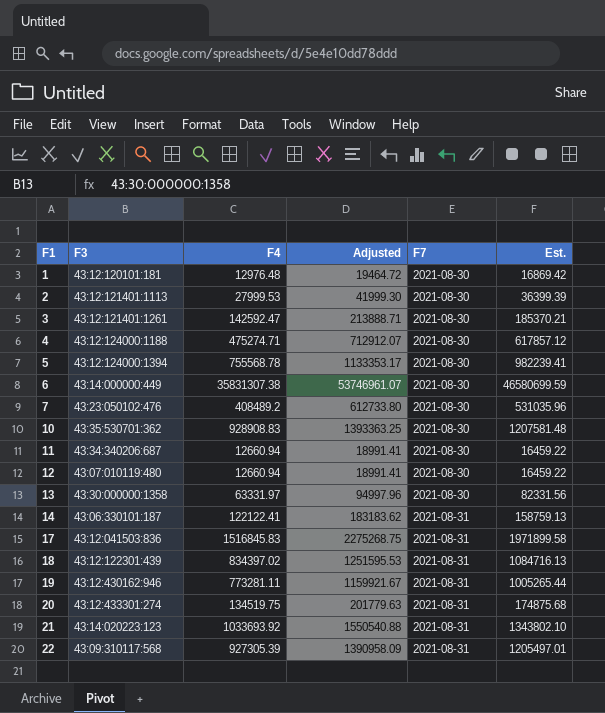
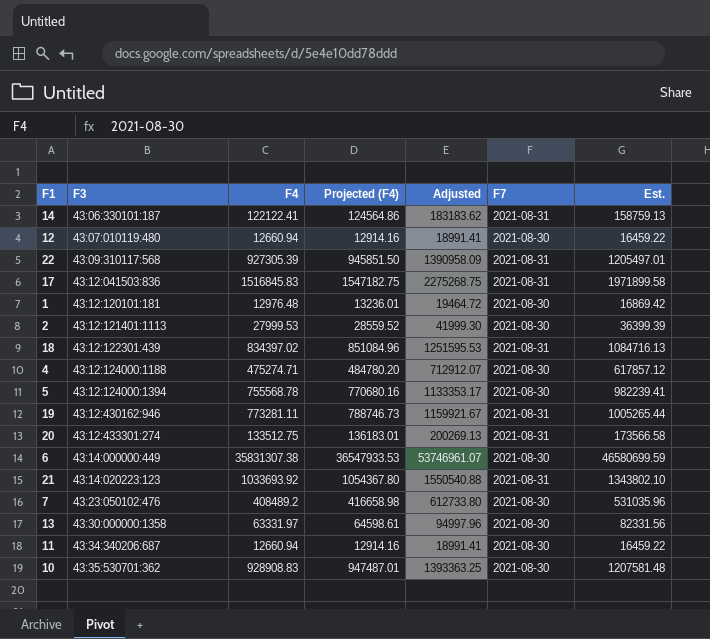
row order: F1 ascending -> F3 ascending
column Projected (F4) | formula: none -> [F4] * 1.02
row 3: 43:12:121401:1261 | 142592.47 | 213888.71 | 2021-08-30 | 185370.21 -> none
20 | F4: 134519.75 -> 133512.75
20 | Adjusted: 201779.63 -> 200269.13
20 | Est.: 174875.68 -> 173566.58

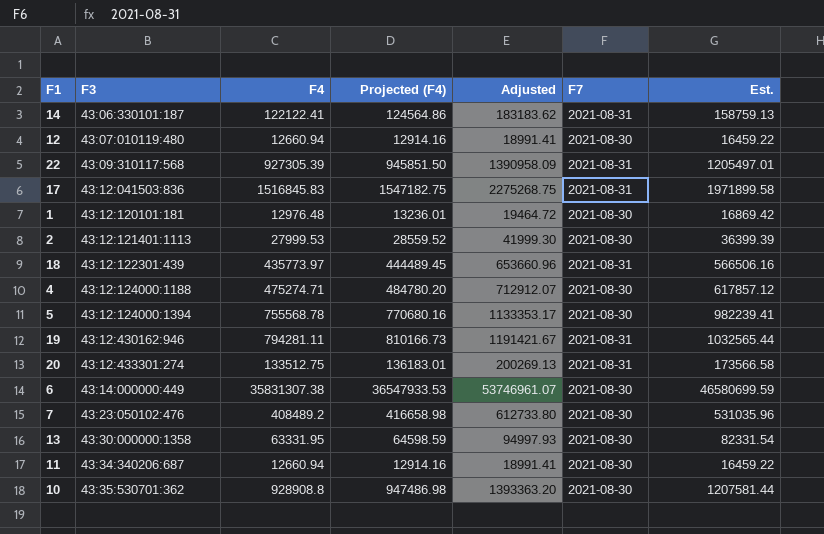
row 21: 43:14:020223:123 | 1033693.92 | 1054367.80 | 1550540.88 | 2021-08-31 | 1343802.10 -> none
18 | F4: 834397.02 -> 435773.97
18 | Projected (F4): 851084.96 -> 444489.45
18 | Adjusted: 1251595.53 -> 653660.96
18 | Est.: 1084716.13 -> 566506.16
19 | F4: 773281.11 -> 794281.11
19 | Projected (F4): 788746.73 -> 810166.73
19 | Adjusted: 1159921.67 -> 1191421.67
19 | Est.: 1005265.44 -> 1032565.44
13 | F4: 63331.97 -> 63331.95
13 | Projected (F4): 64598.61 -> 64598.59
13 | Adjusted: 94997.96 -> 94997.93
13 | Est.: 82331.56 -> 82331.54
10 | F4: 928908.83 -> 928908.8
10 | Projected (F4): 947487.01 -> 947486.98
10 | Adjusted: 1393363.25 -> 1393363.20
10 | Est.: 1207581.48 -> 1207581.44

